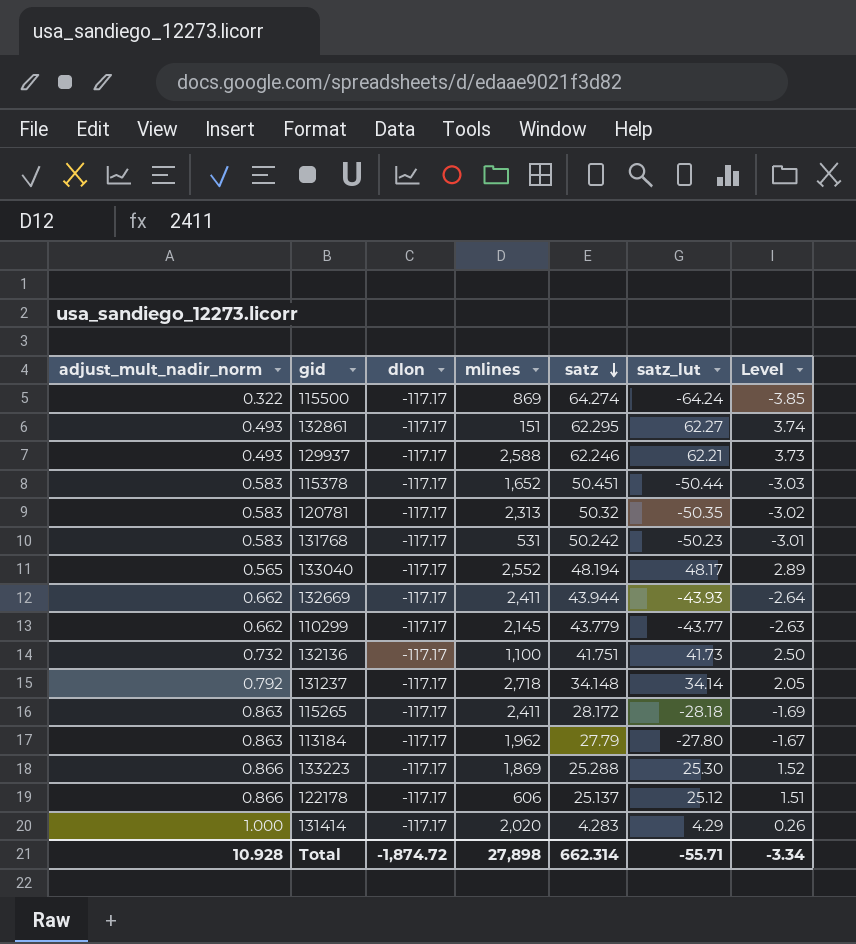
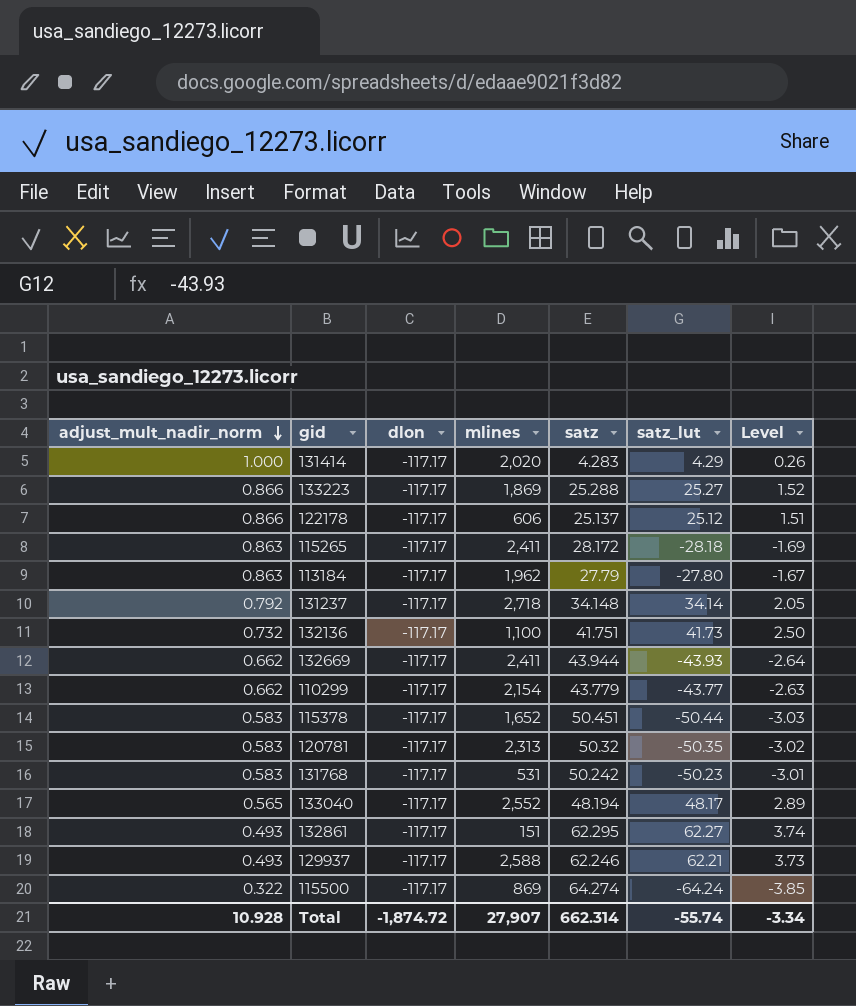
row order: satz descending -> adjust_mult_nadir_norm descending
133223 | satz_lut: 25.30 -> 25.27
110299 | mlines: 2,145 -> 2,154
Total | mlines: 27,898 -> 27,907
Total | satz_lut: -55.71 -> -55.74

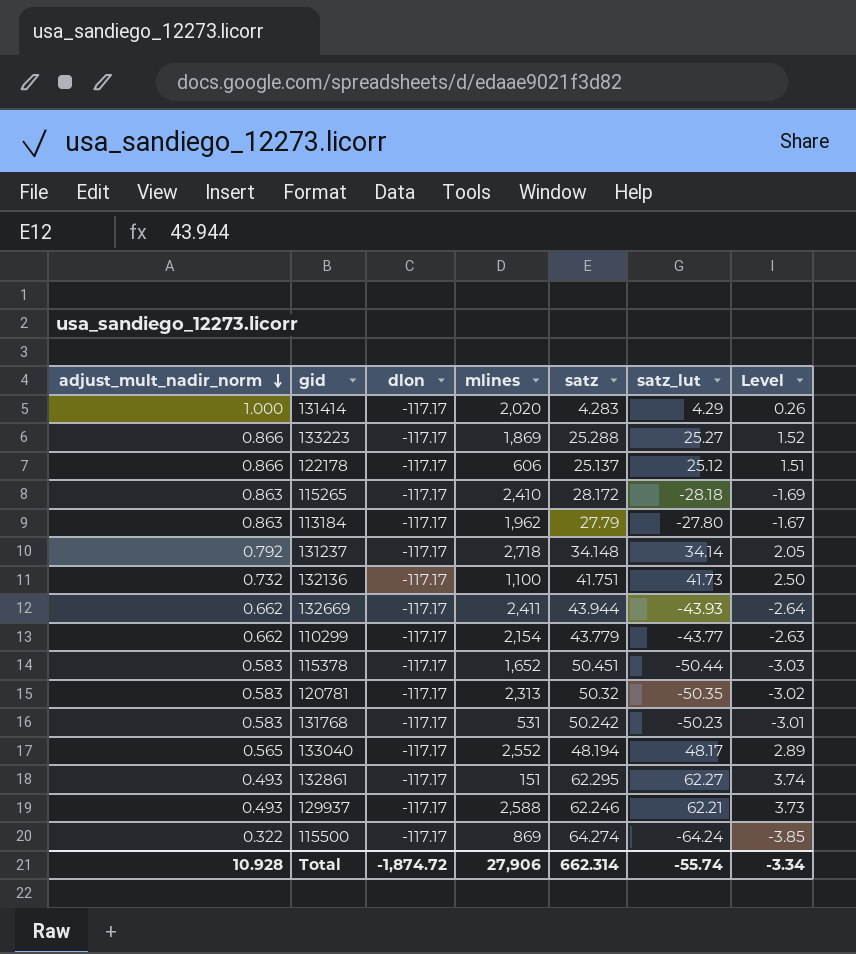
115265 | mlines: 2,411 -> 2,410
Total | mlines: 27,907 -> 27,906

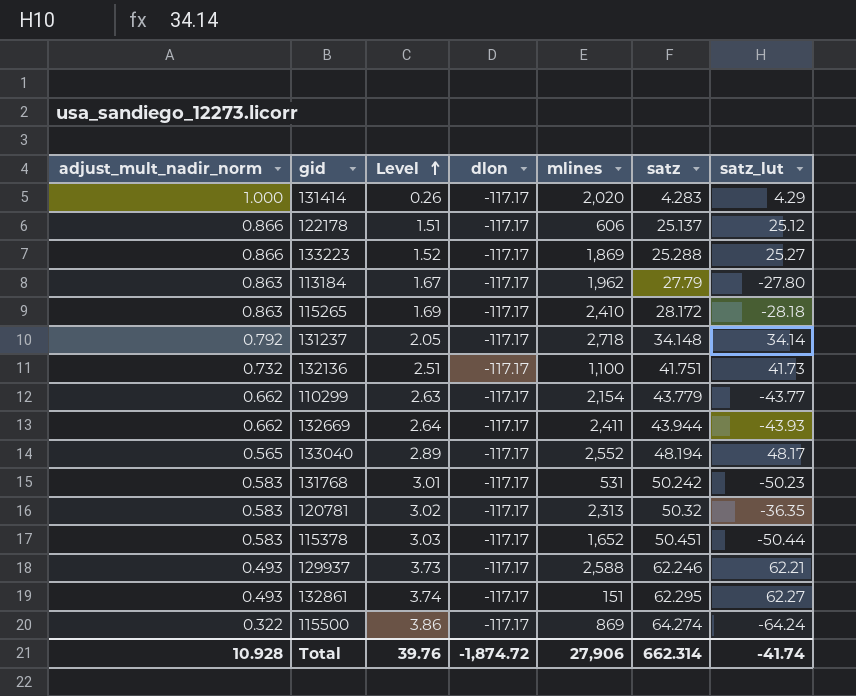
row order: adjust_mult_nadir_norm descending -> Level ascending
column Level | formula: [satz_lut] * 0.06 -> [satz] * 0.06
column Level | position: 7 -> 3
120781 | satz_lut: -50.35 -> -36.35
Total | Level: -3.34 -> 39.76
Total | satz_lut: -55.74 -> -41.74

